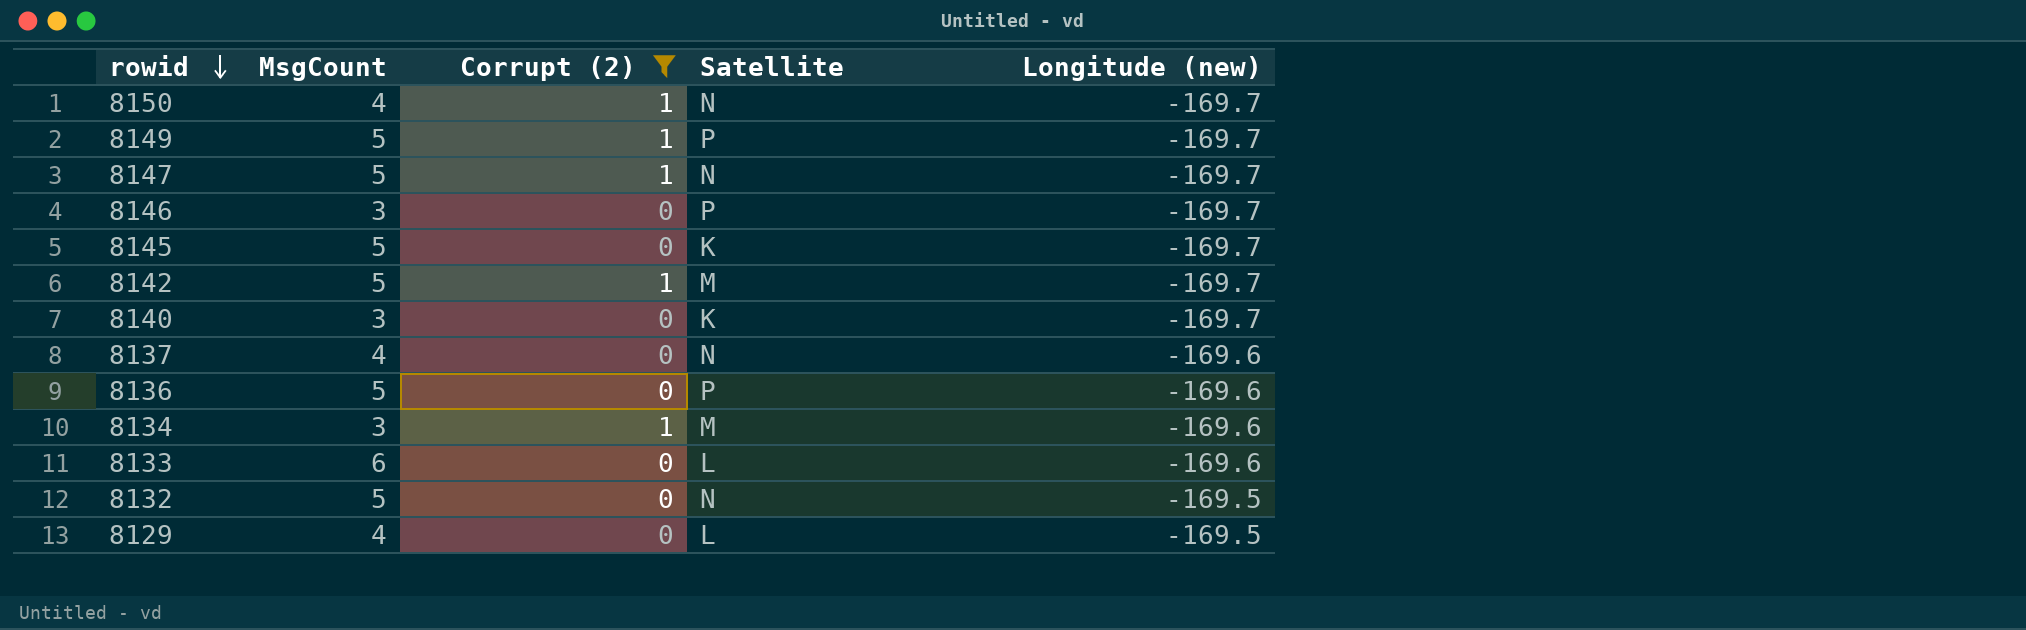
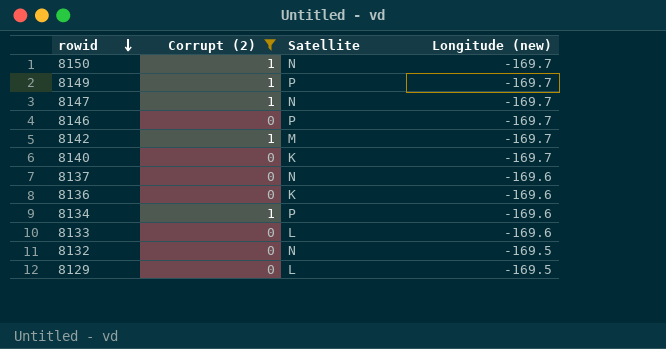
column MsgCount | position: 2 -> none
row 8145: 5 | 0 | K | -169.7 -> none
8136 | Satellite: P -> K
8134 | Satellite: M -> P

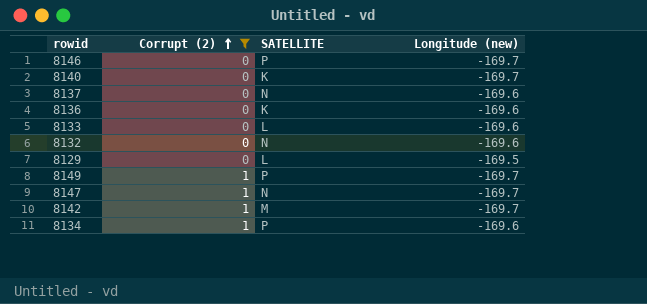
row order: rowid descending -> Corrupt (2) ascending
column name: Satellite -> SATELLITE
row 8150: 1 | N | -169.7 -> none
8132 | Longitude (new): -169.5 -> -169.6

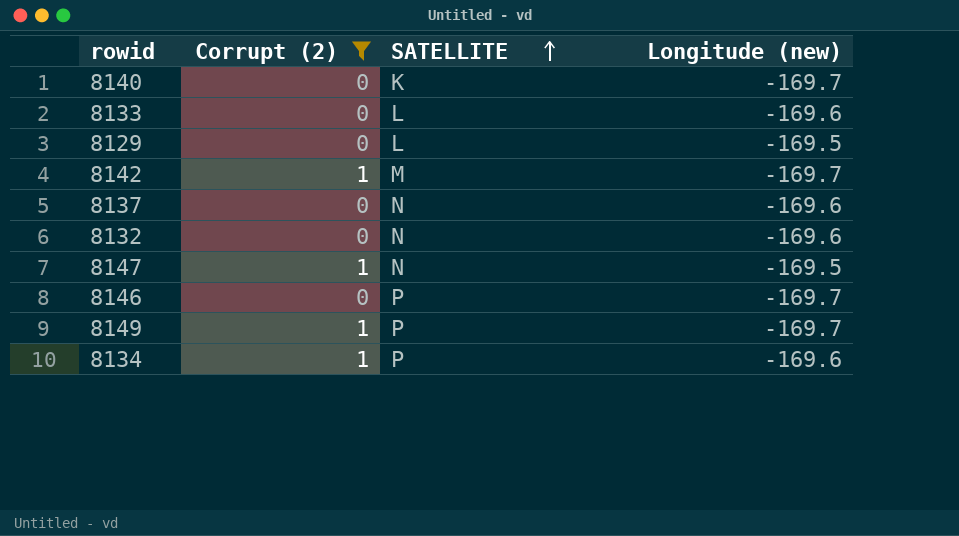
row order: Corrupt (2) ascending -> SATELLITE ascending
row 8136: 0 | K | -169.6 -> none
8147 | Longitude (new): -169.7 -> -169.5

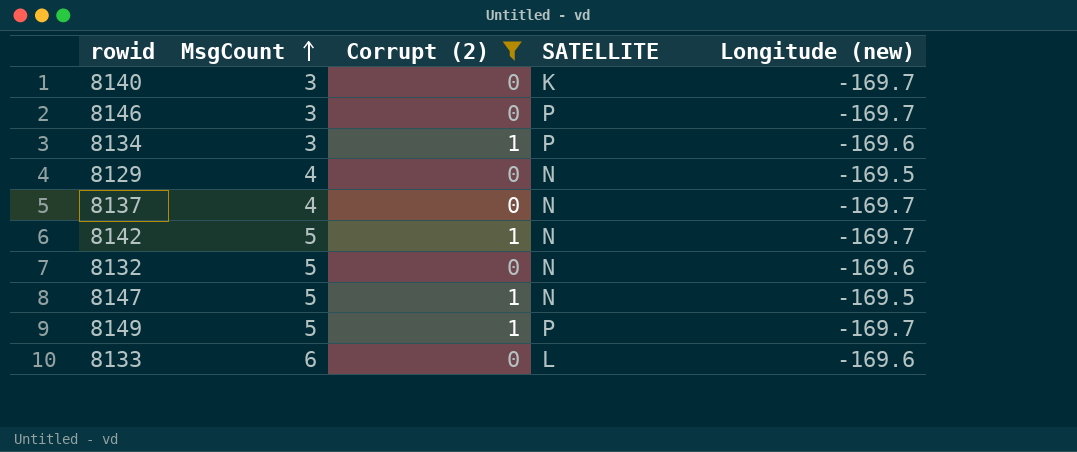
row order: SATELLITE ascending -> MsgCount ascending
column MsgCount | position: none -> 2
8129 | SATELLITE: L -> N
8137 | Longitude (new): -169.6 -> -169.7
8142 | SATELLITE: M -> N

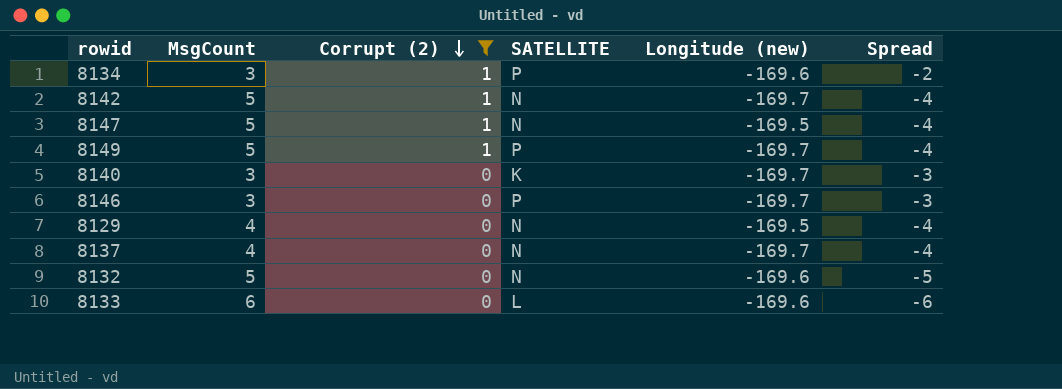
row order: MsgCount ascending -> Corrupt (2) descending
column Spread | formula: none -> [Corrupt (2)] - [MsgCount]

